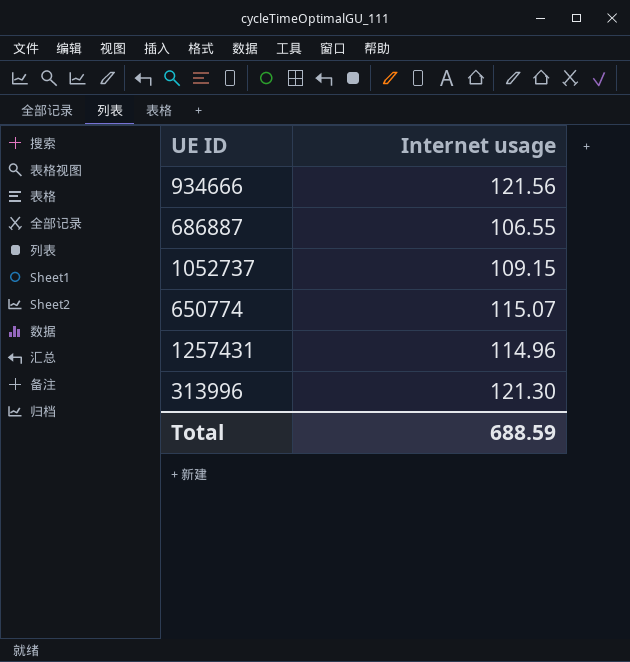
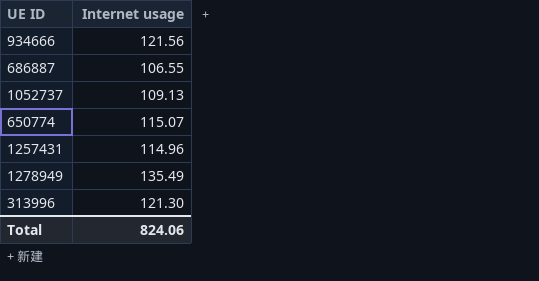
1052737 | Internet usage: 109.15 -> 109.13
row 1278949: none -> 135.49
Total | Internet usage: 688.59 -> 824.06

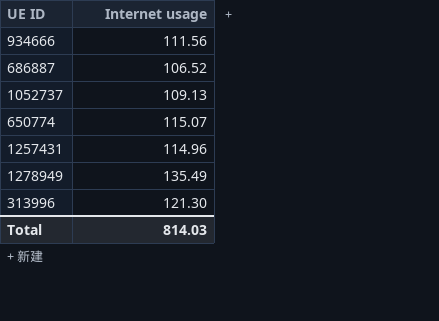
934666 | Internet usage: 121.56 -> 111.56
686887 | Internet usage: 106.55 -> 106.52
Total | Internet usage: 824.06 -> 814.03

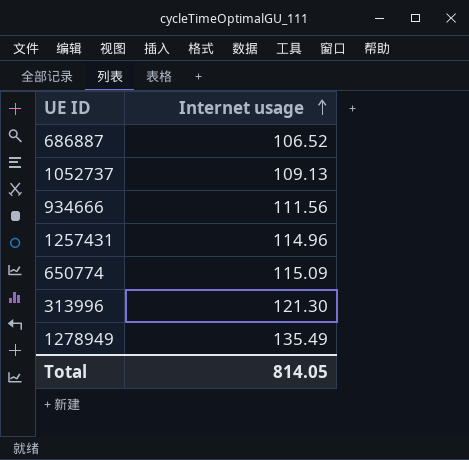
row order: none -> Internet usage ascending
650774 | Internet usage: 115.07 -> 115.09
Total | Internet usage: 814.03 -> 814.05

